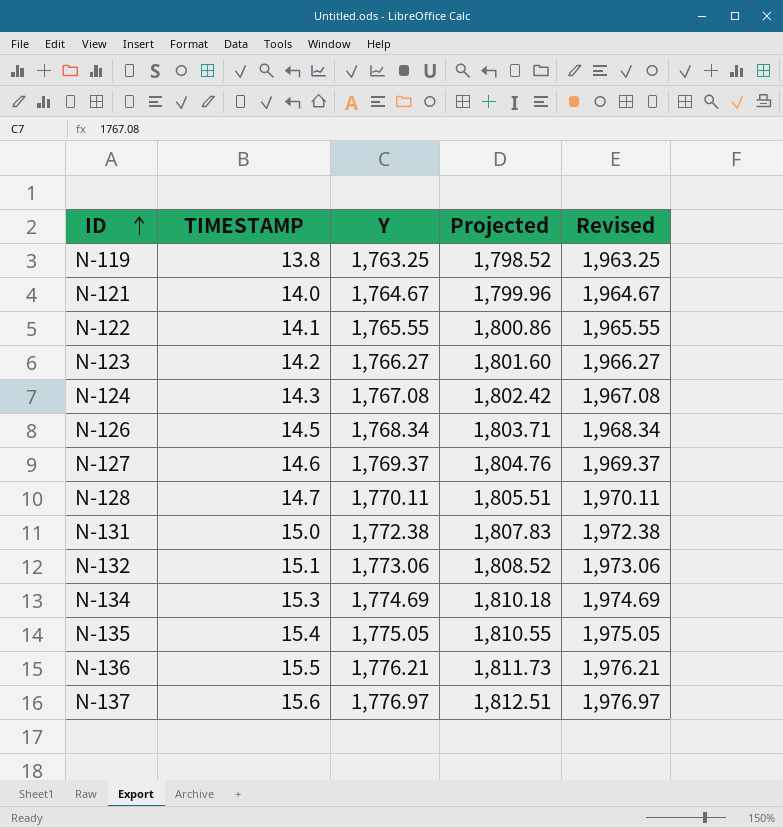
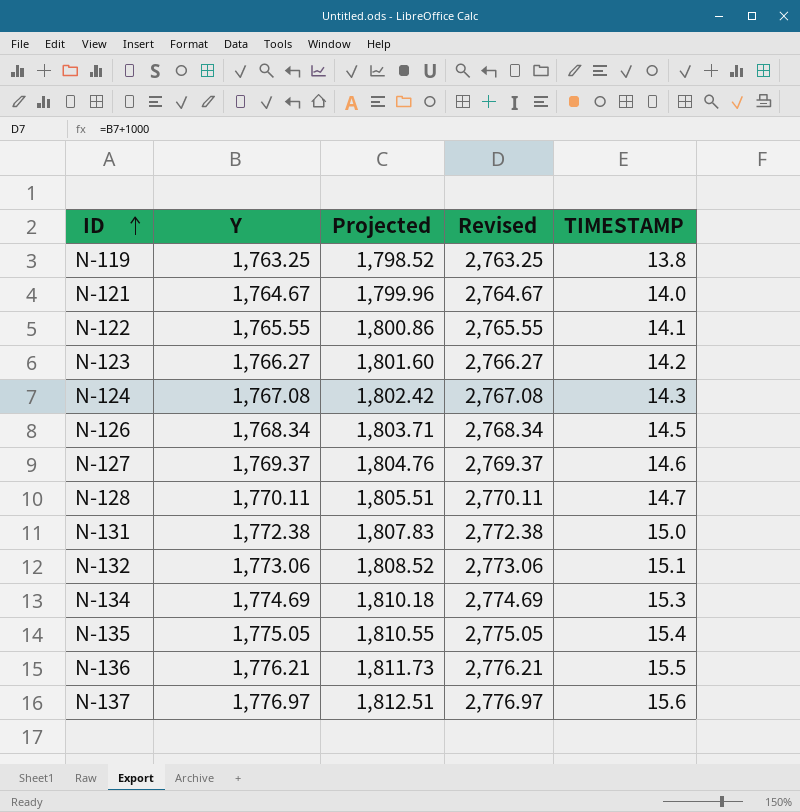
column Revised | formula: [Y] + 200 -> [Y] + 1000
column TIMESTAMP | position: 2 -> 5

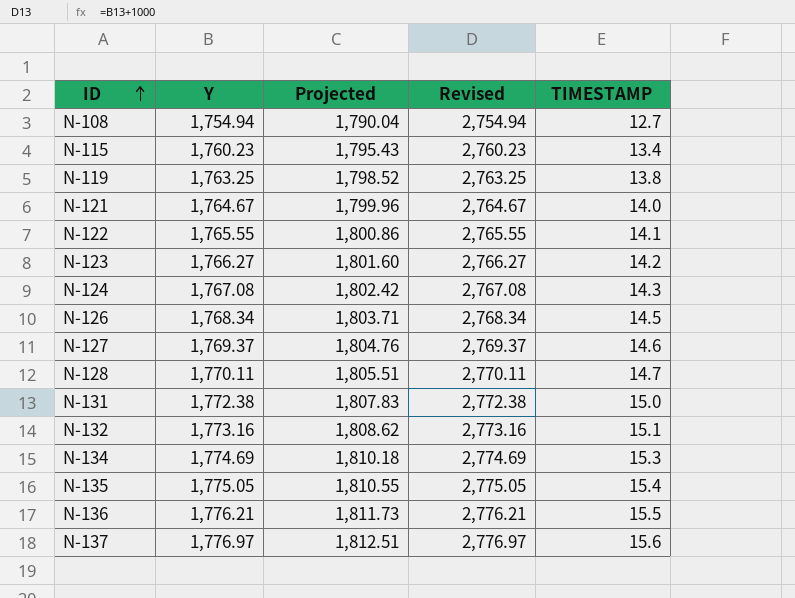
row N-108: none -> 1,754.94 | 1,790.04 | 2,754.94 | 12.7
row N-115: none -> 1,760.23 | 1,795.43 | 2,760.23 | 13.4
N-132 | Y: 1,773.06 -> 1,773.16
N-132 | Projected: 1,808.52 -> 1,808.62
N-132 | Revised: 2,773.06 -> 2,773.16

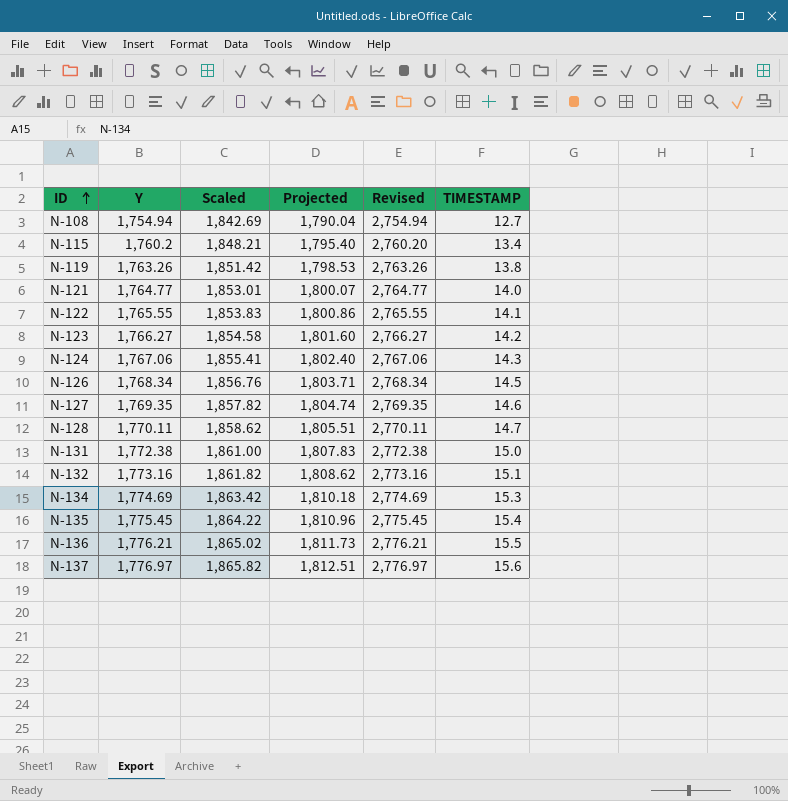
column Scaled | formula: none -> [Y] * 1.05
N-115 | Y: 1,760.23 -> 1,760.2
N-115 | Projected: 1,795.43 -> 1,795.40
N-115 | Revised: 2,760.23 -> 2,760.20
N-119 | Y: 1,763.25 -> 1,763.26
N-119 | Projected: 1,798.52 -> 1,798.53
N-119 | Revised: 2,763.25 -> 2,763.26
N-121 | Y: 1,764.67 -> 1,764.77
N-121 | Projected: 1,799.96 -> 1,800.07
N-121 | Revised: 2,764.67 -> 2,764.77
N-124 | Y: 1,767.08 -> 1,767.06
N-124 | Projected: 1,802.42 -> 1,802.40
N-124 | Revised: 2,767.08 -> 2,767.06
N-127 | Y: 1,769.37 -> 1,769.35
N-127 | Projected: 1,804.76 -> 1,804.74
N-127 | Revised: 2,769.37 -> 2,769.35
N-135 | Y: 1,775.05 -> 1,775.45
N-135 | Projected: 1,810.55 -> 1,810.96
N-135 | Revised: 2,775.05 -> 2,775.45

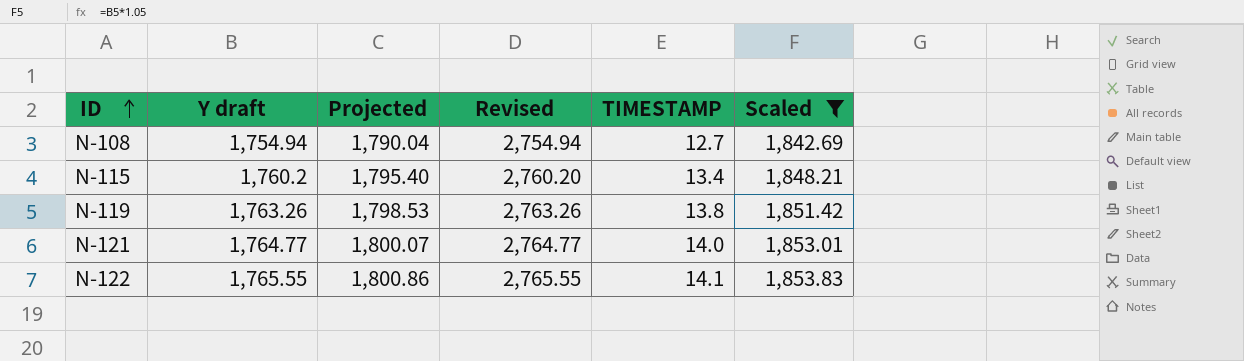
filter: none -> Scaled <= 1,853.83
column name: Y -> Y draft
column Scaled | position: 3 -> 6

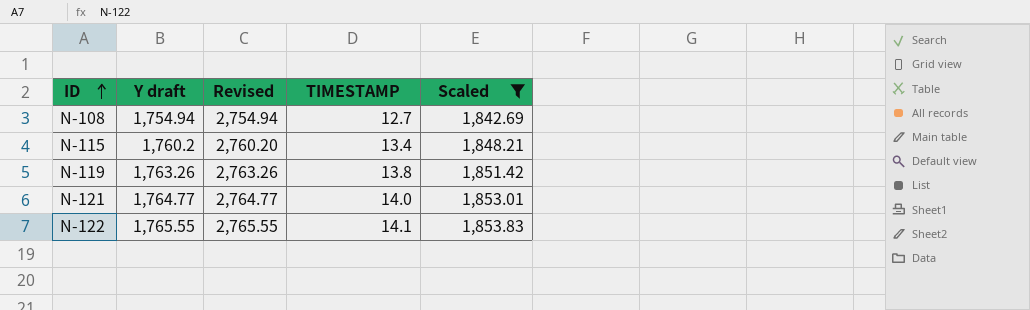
column Projected | formula: [Y draft] * 1.02 -> none

